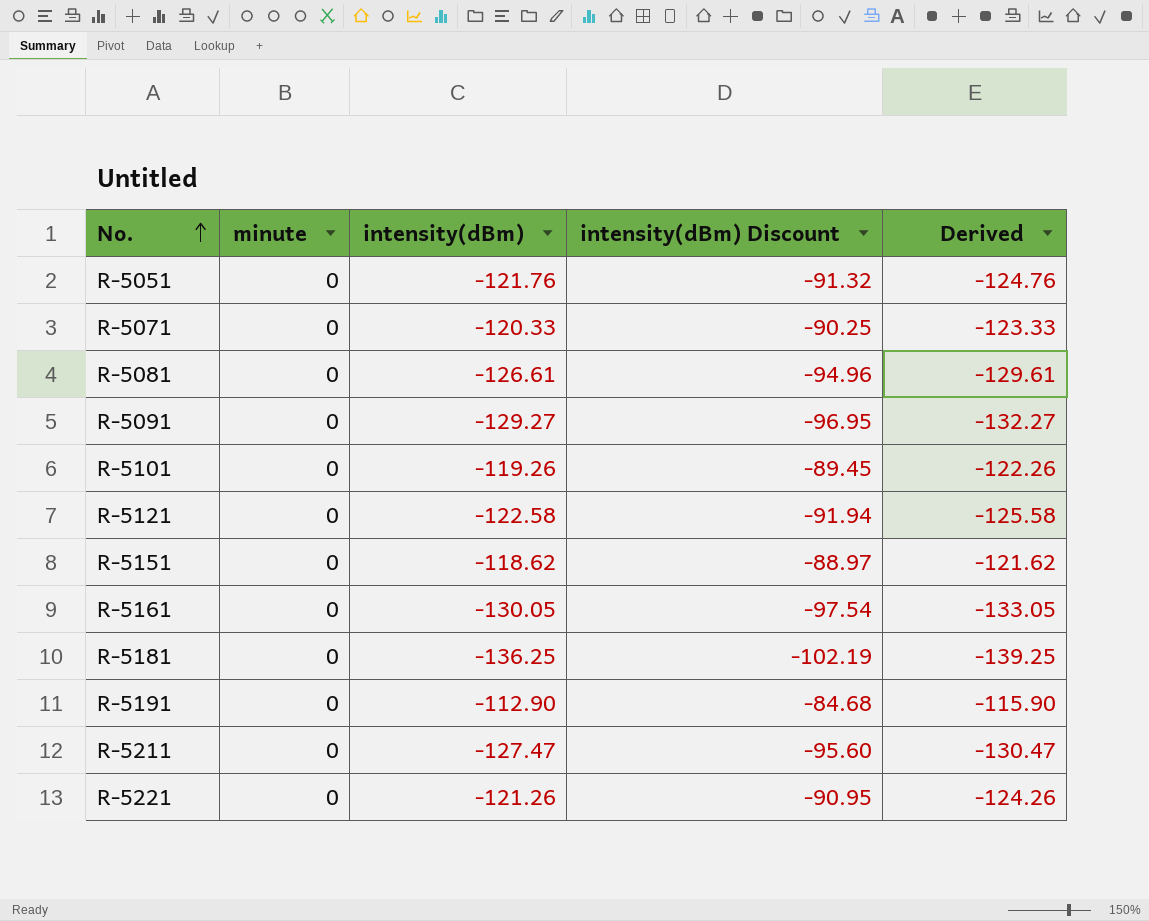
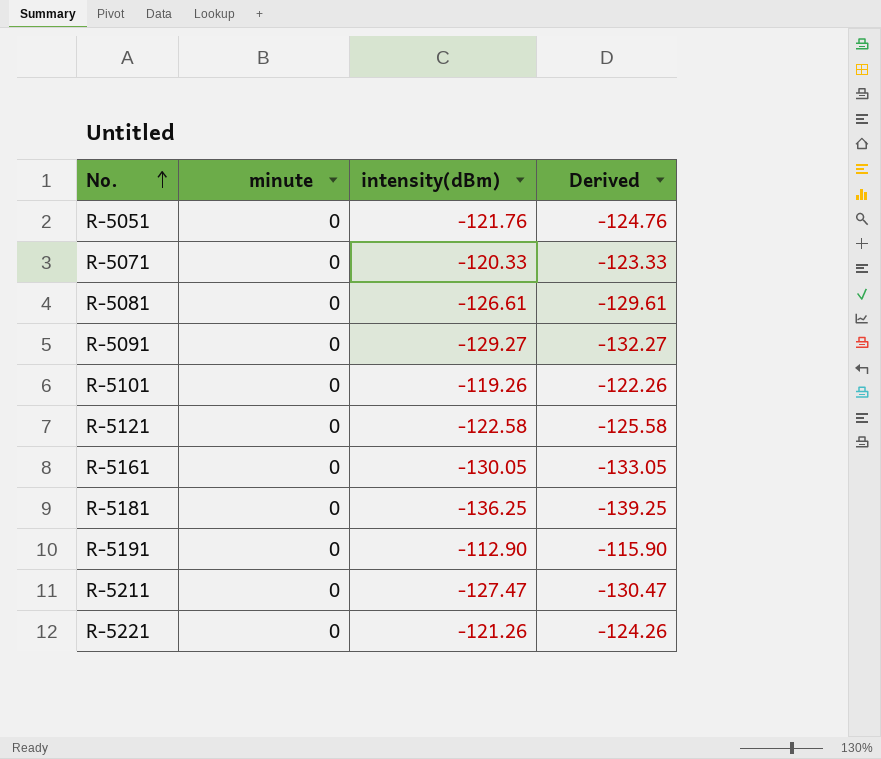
column intensity(dBm) Discount | formula: [intensity(dBm)] * 0.75 -> none
row R-5151: 0 | -118.62 | -88.97 | -121.62 -> none

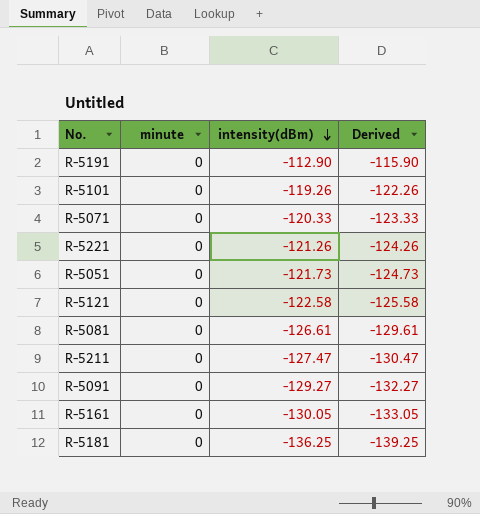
row order: No. ascending -> intensity(dBm) descending
R-5051 | intensity(dBm): -121.76 -> -121.73
R-5051 | Derived: -124.76 -> -124.73

